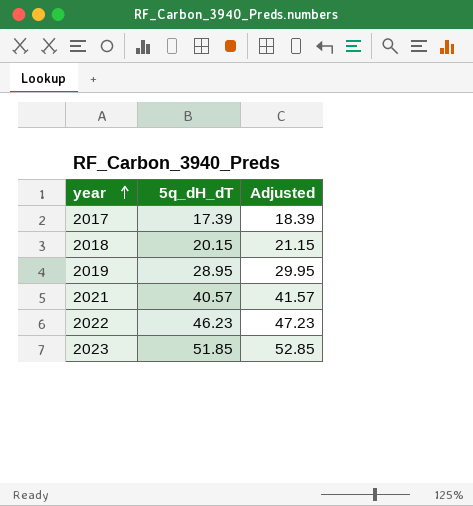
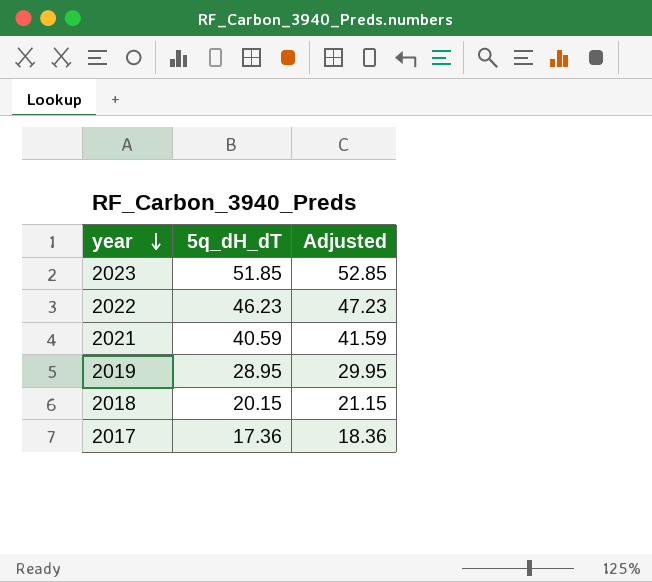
row order: year ascending -> year descending
2021 | 5q_dH_dT: 40.57 -> 40.59
2021 | Adjusted: 41.57 -> 41.59
2017 | 5q_dH_dT: 17.39 -> 17.36
2017 | Adjusted: 18.39 -> 18.36

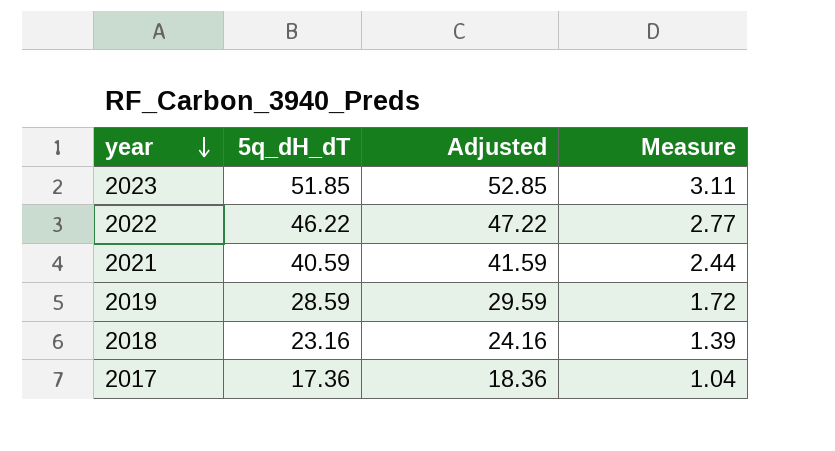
column Measure | formula: none -> [5q_dH_dT] * 0.06
2022 | 5q_dH_dT: 46.23 -> 46.22
2022 | Adjusted: 47.23 -> 47.22
2019 | 5q_dH_dT: 28.95 -> 28.59
2019 | Adjusted: 29.95 -> 29.59
2018 | 5q_dH_dT: 20.15 -> 23.16
2018 | Adjusted: 21.15 -> 24.16

